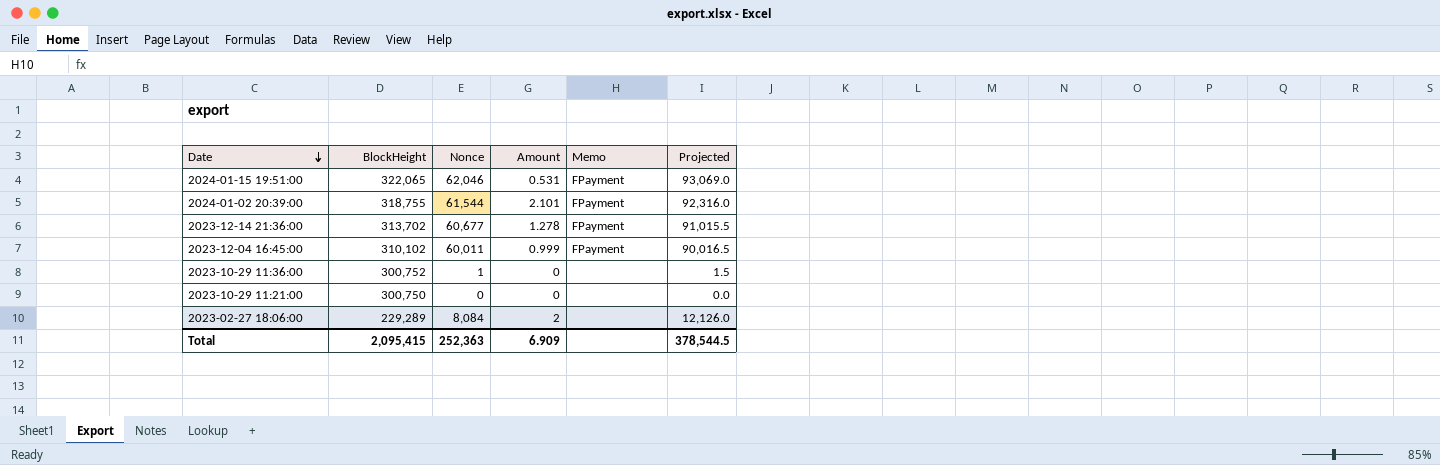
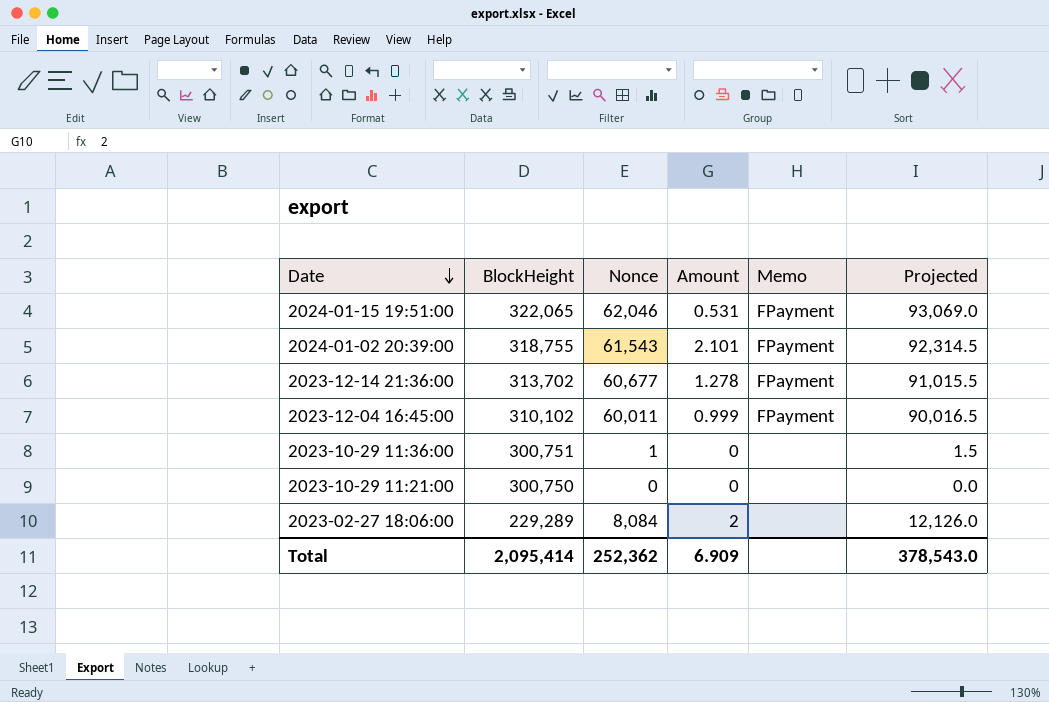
2024-01-02 20:39:00 | Nonce: 61,544 -> 61,543
2024-01-02 20:39:00 | Projected: 92,316.0 -> 92,314.5
2023-10-29 11:36:00 | BlockHeight: 300,752 -> 300,751
Total | BlockHeight: 2,095,415 -> 2,095,414
Total | Nonce: 252,363 -> 252,362
Total | Projected: 378,544.5 -> 378,543.0

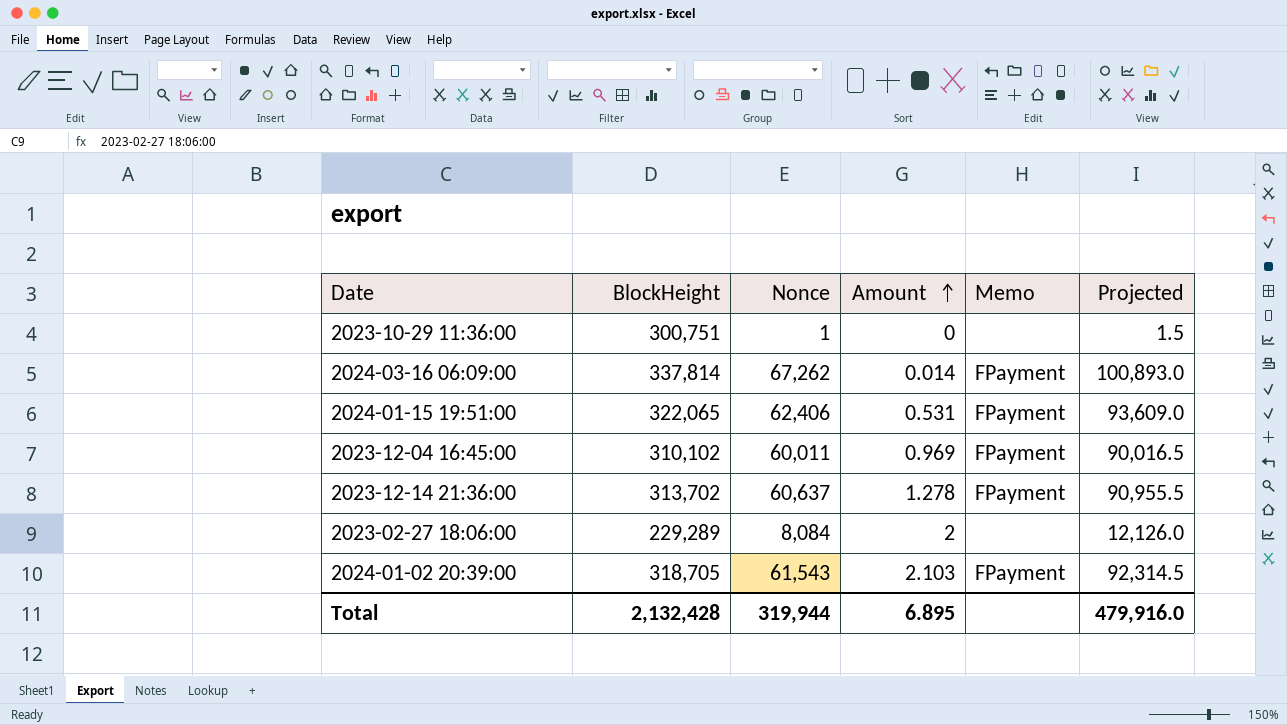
row order: Date descending -> Amount ascending
row 2023-10-29 11:21:00: 300,750 | 0 | 0 | none | 0.0 -> none
row 2024-03-16 06:09:00: none -> 337,814 | 67,262 | 0.014 | FPayment | 100,893.0
2024-01-15 19:51:00 | Nonce: 62,046 -> 62,406
2024-01-15 19:51:00 | Projected: 93,069.0 -> 93,609.0
2023-12-04 16:45:00 | Amount: 0.999 -> 0.969
2023-12-14 21:36:00 | Nonce: 60,677 -> 60,637
2023-12-14 21:36:00 | Projected: 91,015.5 -> 90,955.5
2024-01-02 20:39:00 | BlockHeight: 318,755 -> 318,705
2024-01-02 20:39:00 | Amount: 2.101 -> 2.103
Total | BlockHeight: 2,095,414 -> 2,132,428
Total | Nonce: 252,362 -> 319,944
Total | Amount: 6.909 -> 6.895
Total | Projected: 378,543.0 -> 479,916.0

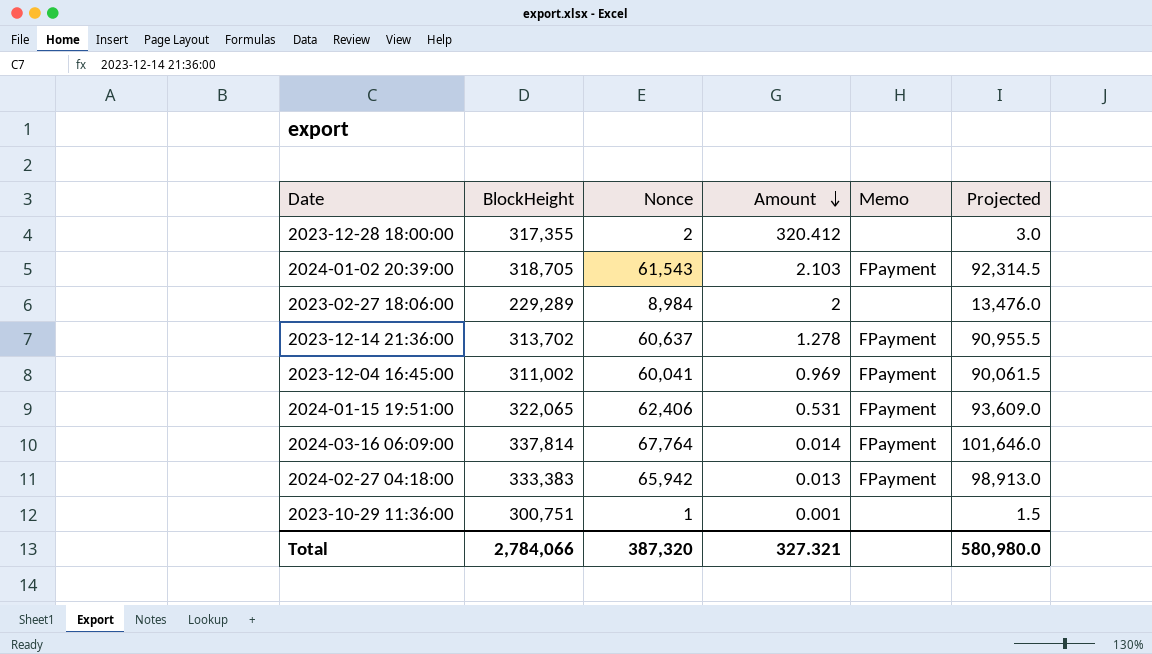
row order: Amount ascending -> Amount descending
row 2023-12-28 18:00:00: none -> 317,355 | 2 | 320.412 | none | 3.0
2023-02-27 18:06:00 | Nonce: 8,084 -> 8,984
2023-02-27 18:06:00 | Projected: 12,126.0 -> 13,476.0
2023-12-04 16:45:00 | BlockHeight: 310,102 -> 311,002
2023-12-04 16:45:00 | Nonce: 60,011 -> 60,041
2023-12-04 16:45:00 | Projected: 90,016.5 -> 90,061.5
2024-03-16 06:09:00 | Nonce: 67,262 -> 67,764
2024-03-16 06:09:00 | Projected: 100,893.0 -> 101,646.0
row 2024-02-27 04:18:00: none -> 333,383 | 65,942 | 0.013 | FPayment | 98,913.0
2023-10-29 11:36:00 | Amount: 0 -> 0.001
Total | BlockHeight: 2,132,428 -> 2,784,066
Total | Nonce: 319,944 -> 387,320
Total | Amount: 6.895 -> 327.321
Total | Projected: 479,916.0 -> 580,980.0

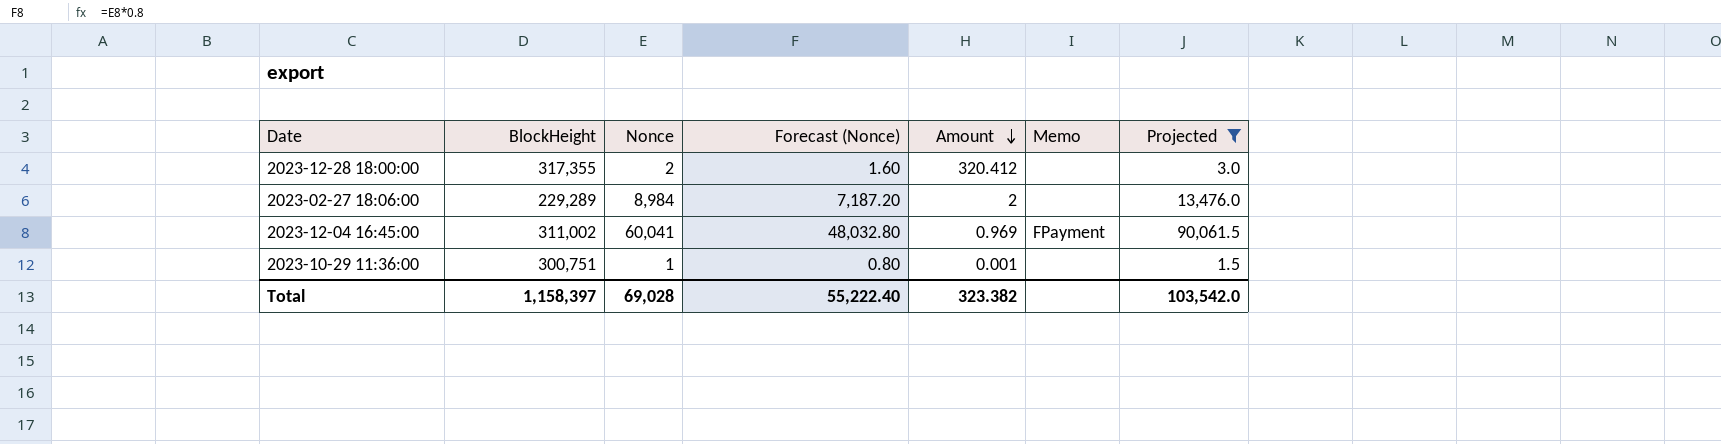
filter: none -> Projected <= 90,061.5
column Forecast (Nonce) | formula: none -> [Nonce] * 0.8
Total | BlockHeight: 2,784,066 -> 1,158,397
Total | Nonce: 387,320 -> 69,028
Total | Amount: 327.321 -> 323.382
Total | Projected: 580,980.0 -> 103,542.0

